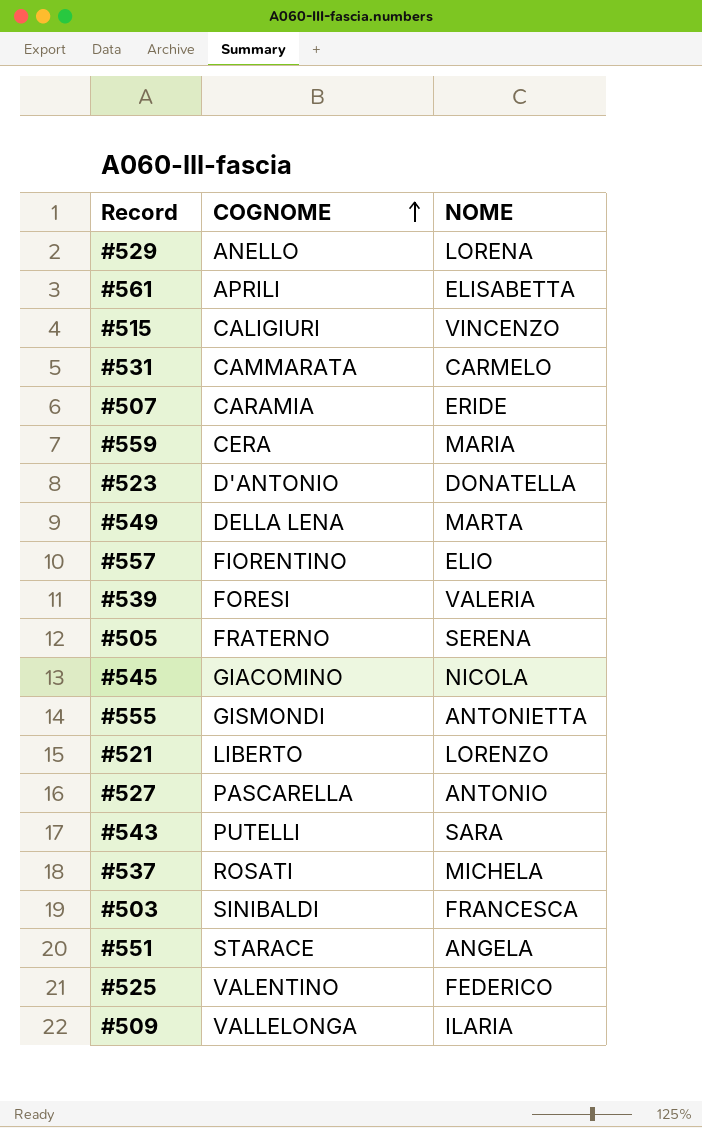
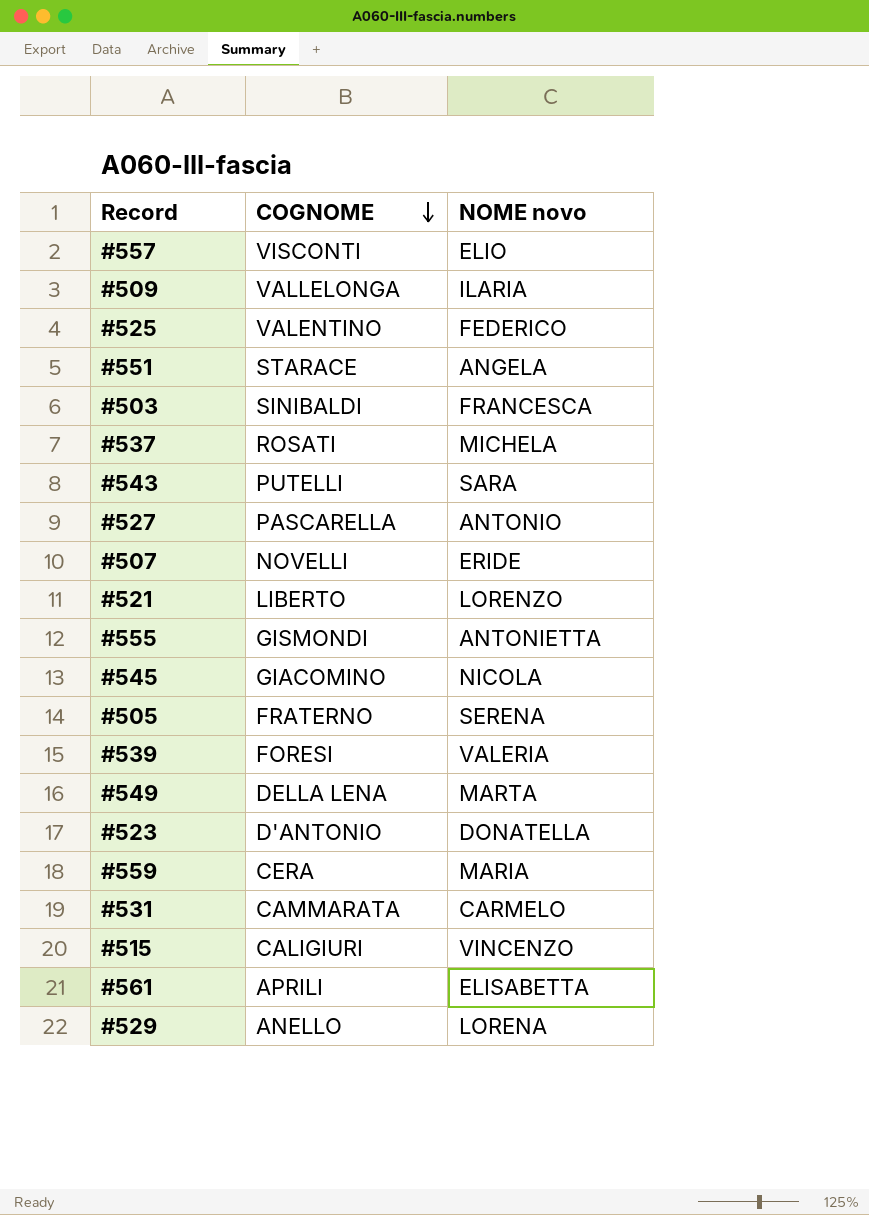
row order: COGNOME ascending -> COGNOME descending
column name: NOME -> NOME novo
#557 | COGNOME: FIORENTINO -> VISCONTI
#507 | COGNOME: CARAMIA -> NOVELLI

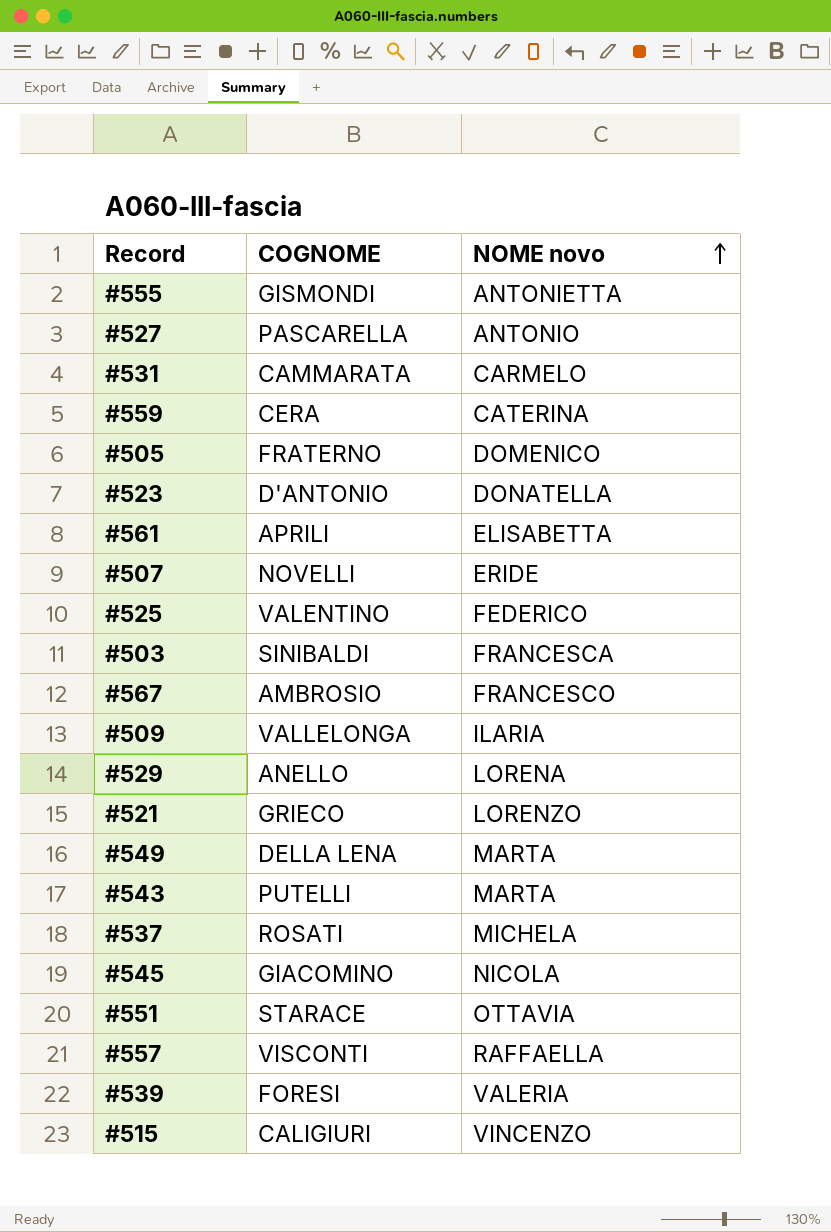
row order: COGNOME descending -> NOME novo ascending
#559 | NOME novo: MARIA -> CATERINA
#505 | NOME novo: SERENA -> DOMENICO
row #567: none -> AMBROSIO | FRANCESCO
#521 | COGNOME: LIBERTO -> GRIECO
#543 | NOME novo: SARA -> MARTA
#551 | NOME novo: ANGELA -> OTTAVIA
#557 | NOME novo: ELIO -> RAFFAELLA

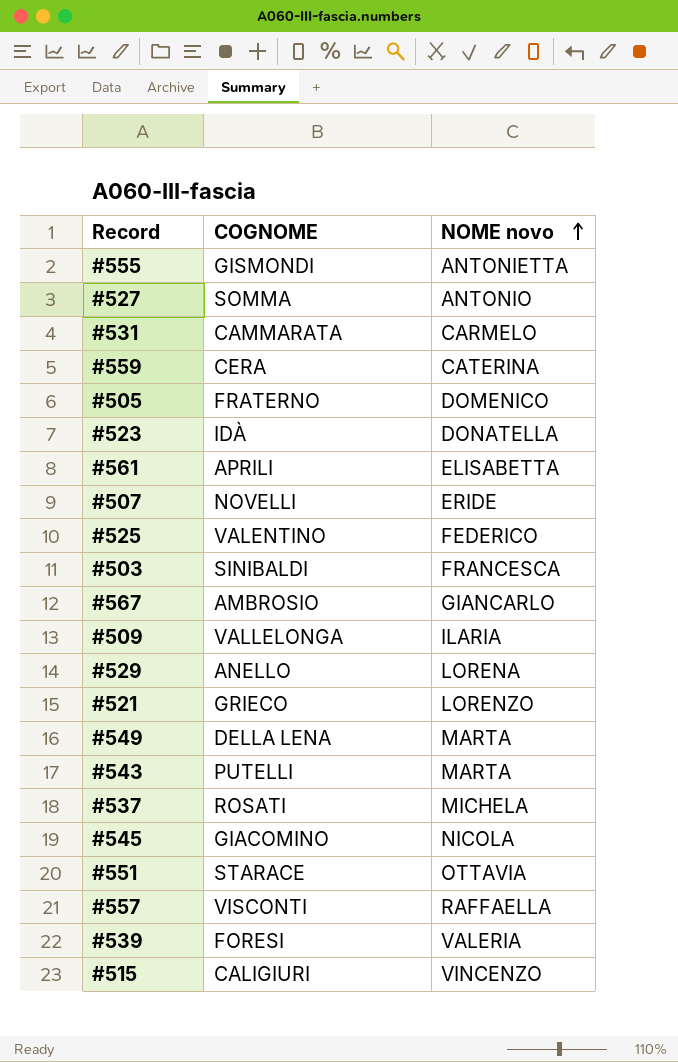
#527 | COGNOME: PASCARELLA -> SOMMA
#523 | COGNOME: D'ANTONIO -> IDÀ
#567 | NOME novo: FRANCESCO -> GIANCARLO

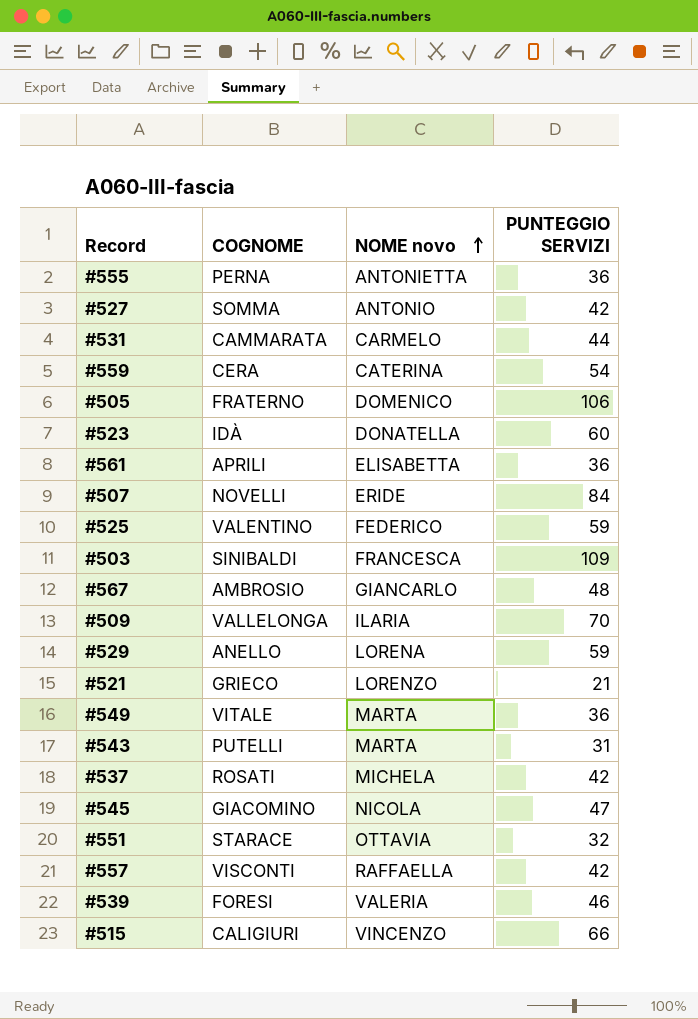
column PUNTEGGIO SERVIZI | position: none -> 4
#555 | COGNOME: GISMONDI -> PERNA
#549 | COGNOME: DELLA LENA -> VITALE

